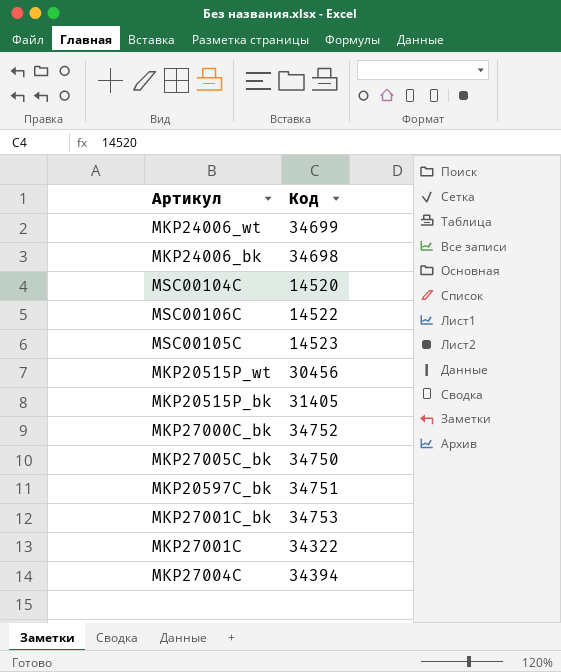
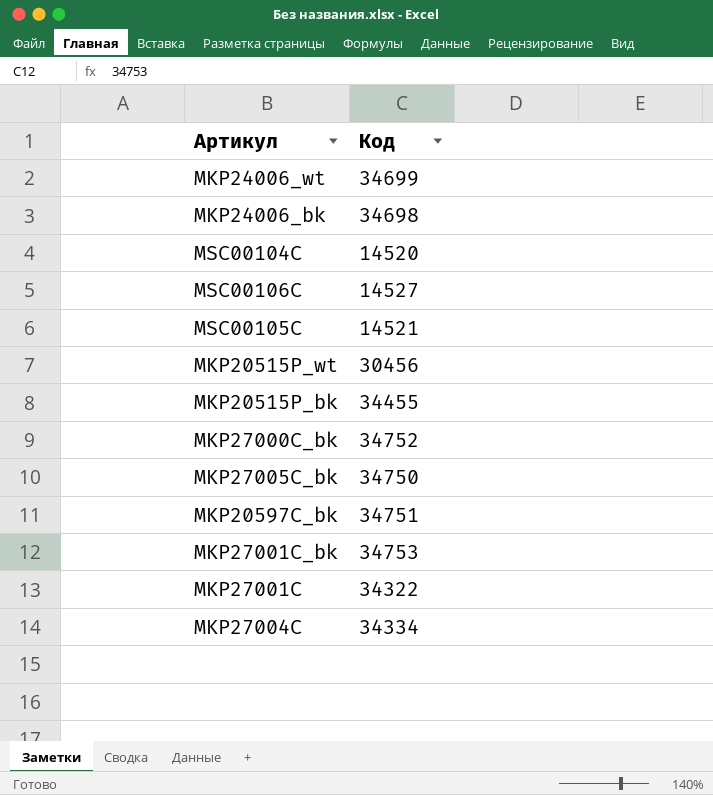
MSC00106С | Код: 14522 -> 14527
MSC00105С | Код: 14523 -> 14521
MKP20515P_bk | Код: 31405 -> 34455
MKP27004C | Код: 34394 -> 34334

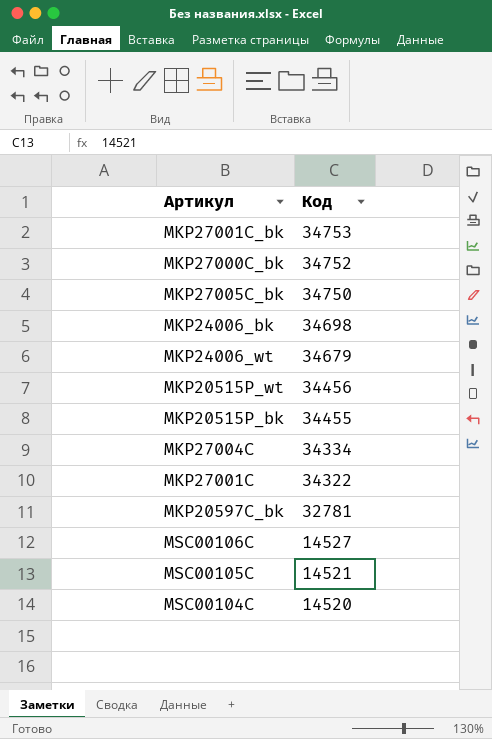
row order: none -> Код descending
MKP24006_wt | Код: 34699 -> 34679
MKP20515P_wt | Код: 30456 -> 34456
MKP20597C_bk | Код: 34751 -> 32781

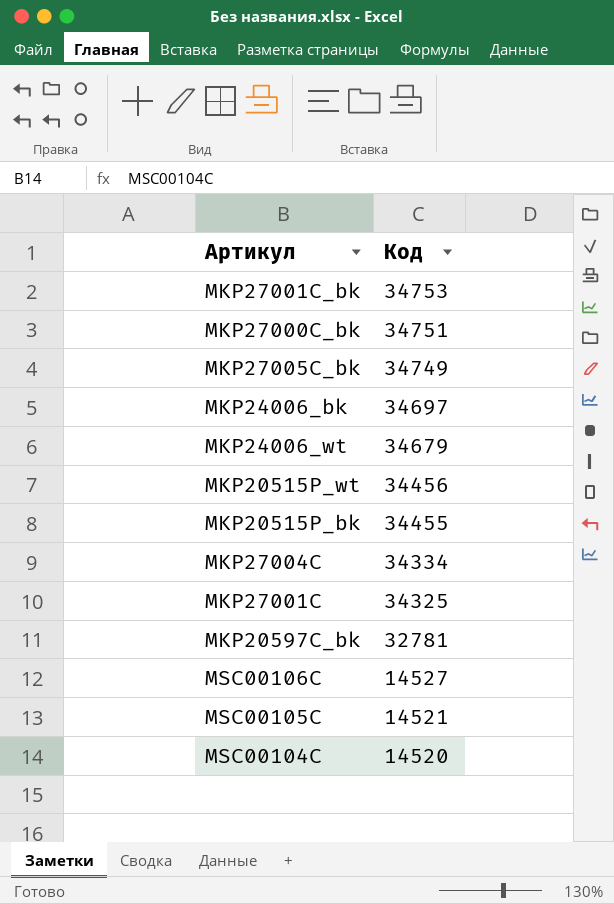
MKP27000С_bk | Код: 34752 -> 34751
MKP27005C_bk | Код: 34750 -> 34749
MKP24006_bk | Код: 34698 -> 34697
MKP27001C | Код: 34322 -> 34325

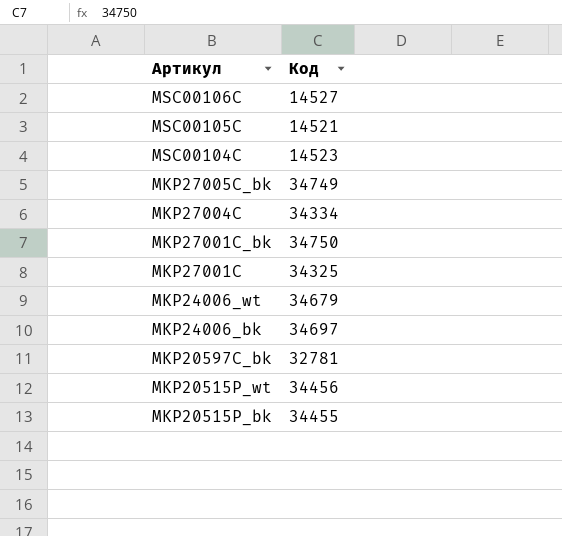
row order: Код descending -> Артикул descending
row MKP27000С_bk: 34751 -> none
MSC00104С | Код: 14520 -> 14523
MKP27001С_bk | Код: 34753 -> 34750

